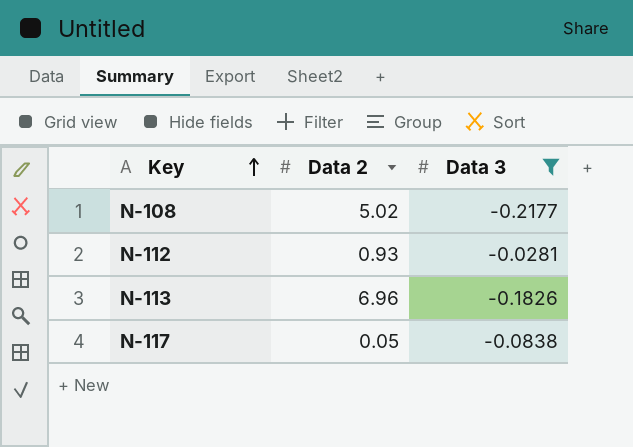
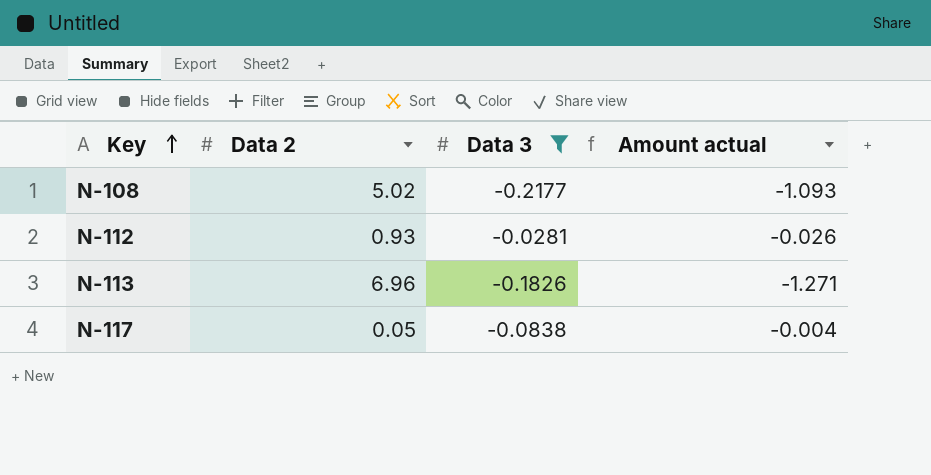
column Amount actual | formula: none -> [Data 2] * [Data 3]

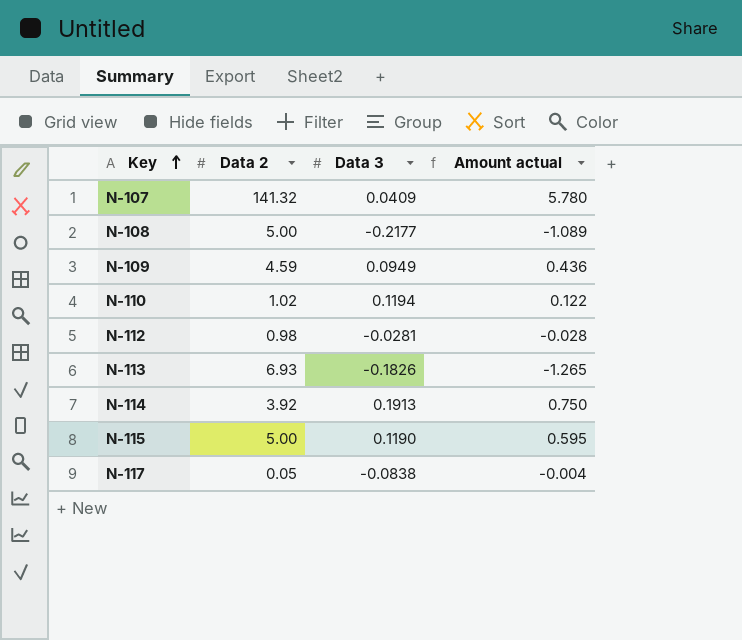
filter: Data 3 <= -0.0281 -> none
N-108 | Data 2: 5.02 -> 5.00
N-108 | Amount actual: -1.093 -> -1.089
N-112 | Data 2: 0.93 -> 0.98
N-112 | Amount actual: -0.026 -> -0.028
N-113 | Data 2: 6.96 -> 6.93
N-113 | Amount actual: -1.271 -> -1.265

